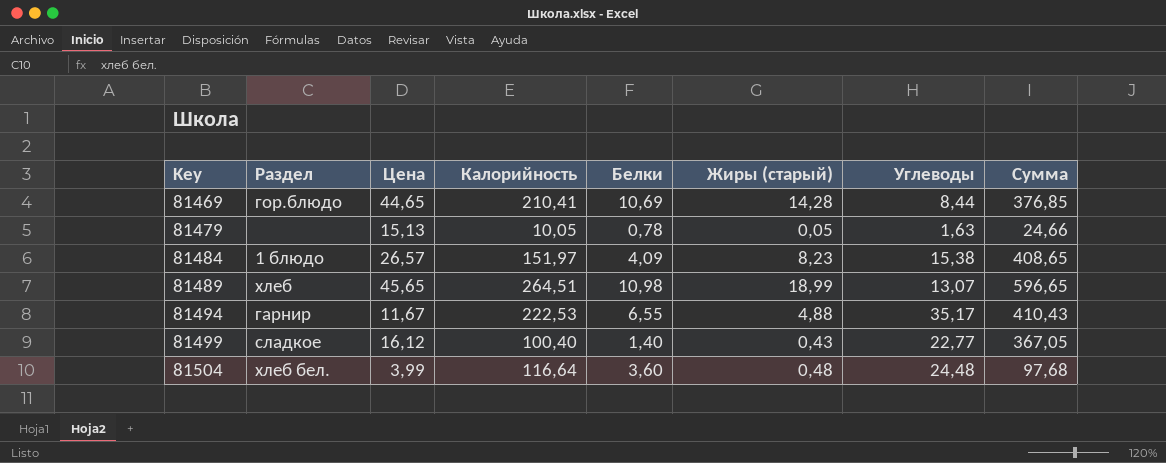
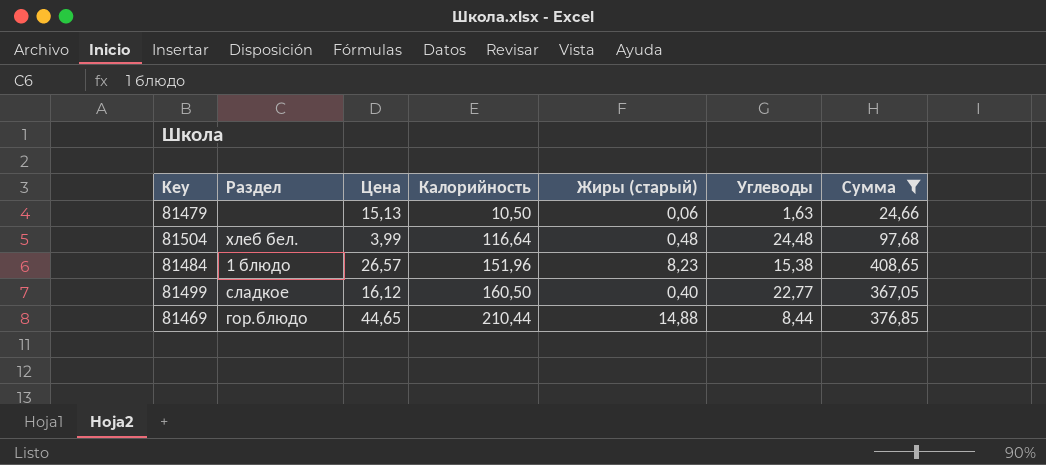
filter: none -> Сумма <= 408,65
row order: Key ascending -> Калорийность ascending
column Белки | position: 5 -> none
81479 | Калорийность: 10,05 -> 10,50
81479 | Жиры (старый): 0,05 -> 0,06
81484 | Калорийность: 151,97 -> 151,96
81499 | Калорийность: 100,40 -> 160,50
81499 | Жиры (старый): 0,43 -> 0,40
81469 | Калорийность: 210,41 -> 210,44
81469 | Жиры (старый): 14,28 -> 14,88

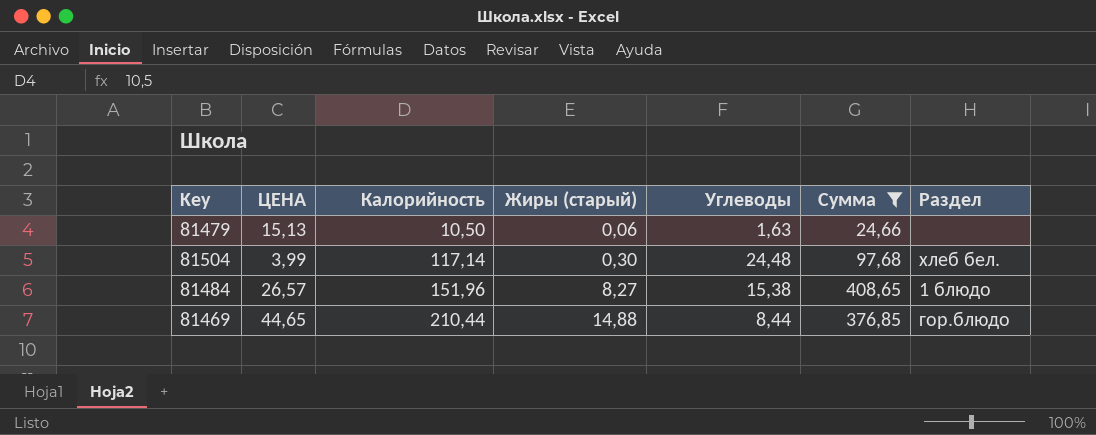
column name: Цена -> ЦЕНА
column Раздел | position: 2 -> 7
row 81499: сладкое | 16,12 | 160,50 | 0,40 | 22,77 | 367,05 -> none
81504 | Калорийность: 116,64 -> 117,14
81504 | Жиры (старый): 0,48 -> 0,30
81484 | Жиры (старый): 8,23 -> 8,27

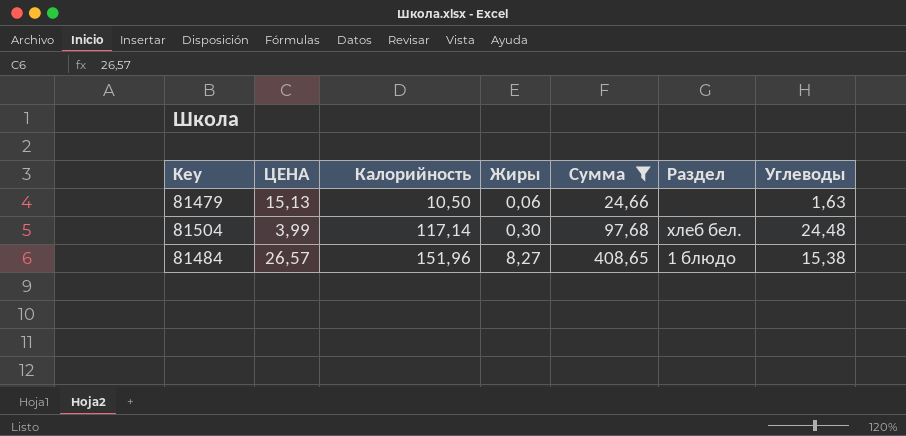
column name: Жиры (старый) -> Жиры
column Углеводы | position: 5 -> 7
row 81469: 44,65 | 210,44 | 14,88 | 8,44 | 376,85 | гор.блюдо -> none

